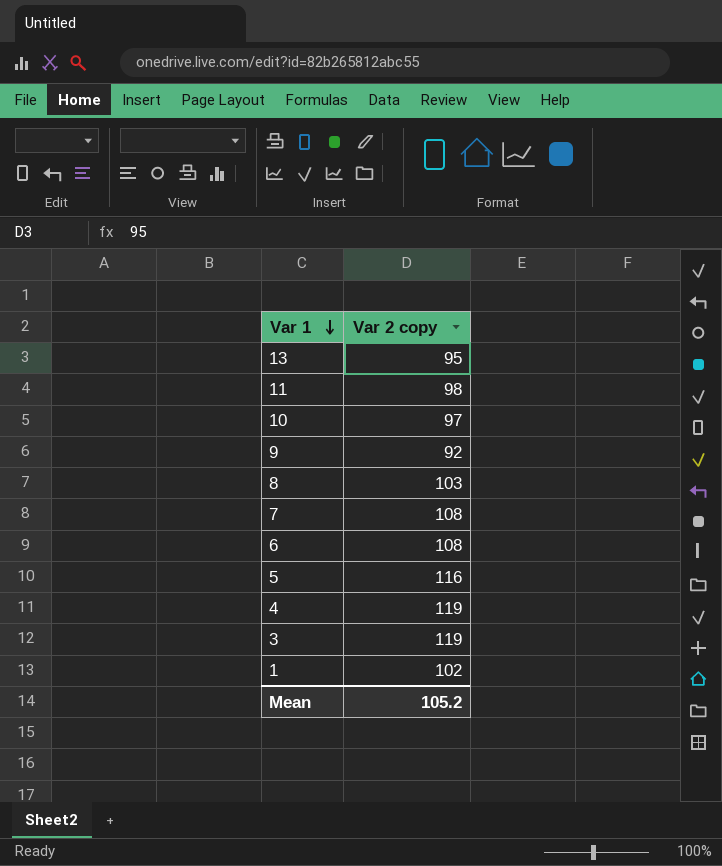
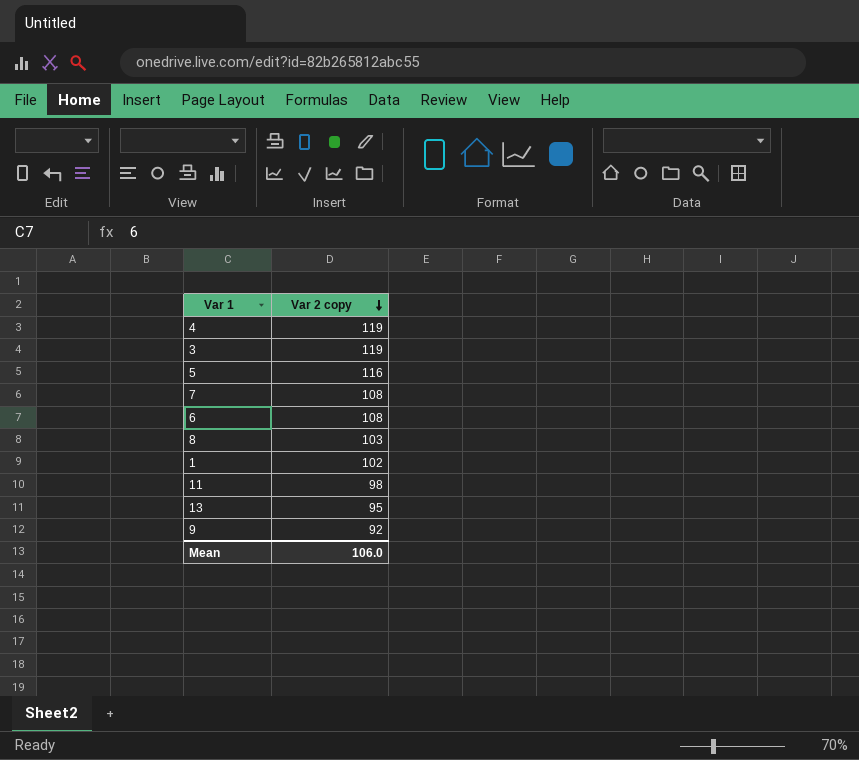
row order: Var 1 descending -> Var 2 copy descending
row 10: 97 -> none
Mean | Var 2 copy: 105.2 -> 106.0

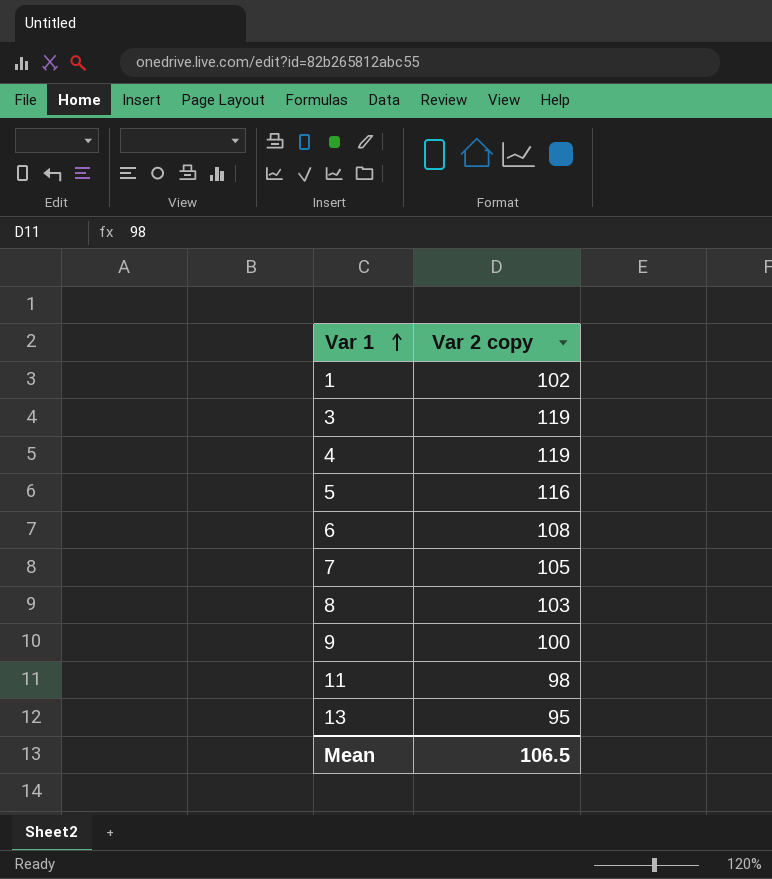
row order: Var 2 copy descending -> Var 1 ascending
7 | Var 2 copy: 108 -> 105
9 | Var 2 copy: 92 -> 100
Mean | Var 2 copy: 106.0 -> 106.5

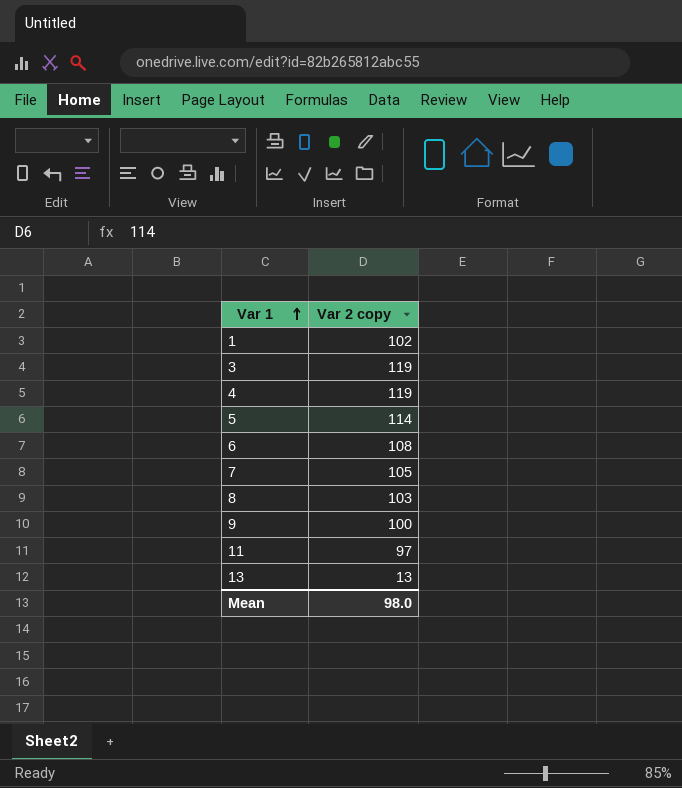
5 | Var 2 copy: 116 -> 114
11 | Var 2 copy: 98 -> 97
13 | Var 2 copy: 95 -> 13
Mean | Var 2 copy: 106.5 -> 98.0

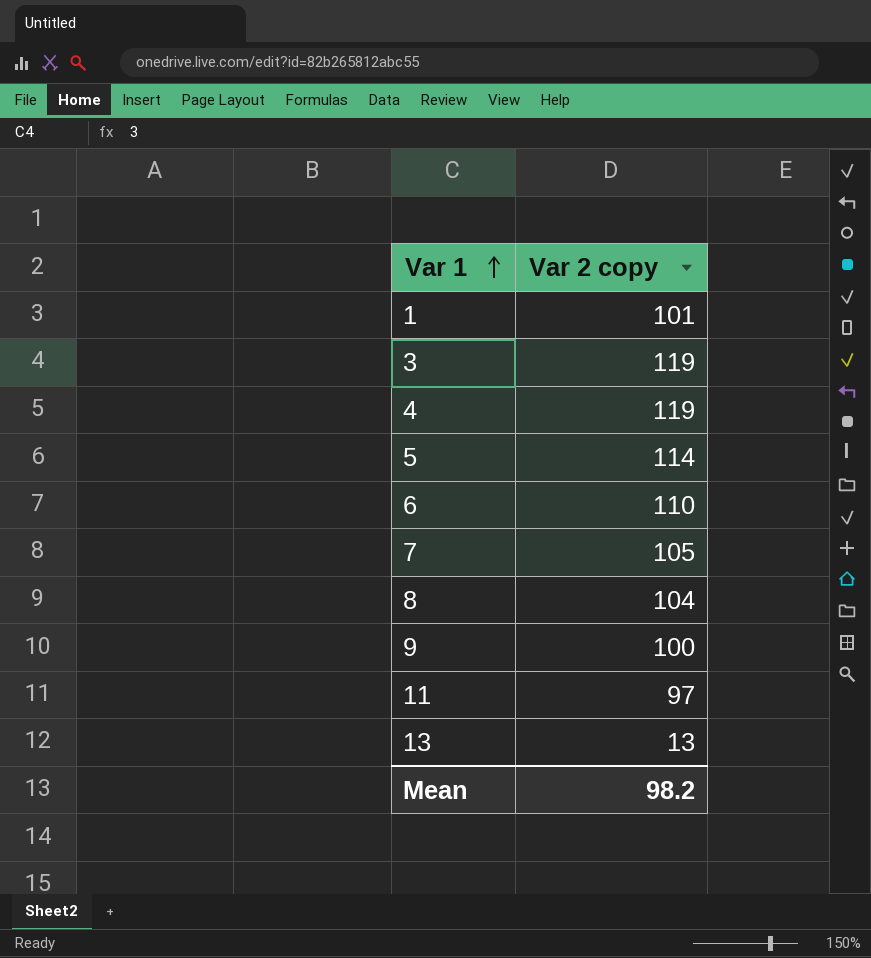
1 | Var 2 copy: 102 -> 101
6 | Var 2 copy: 108 -> 110
8 | Var 2 copy: 103 -> 104
Mean | Var 2 copy: 98.0 -> 98.2

